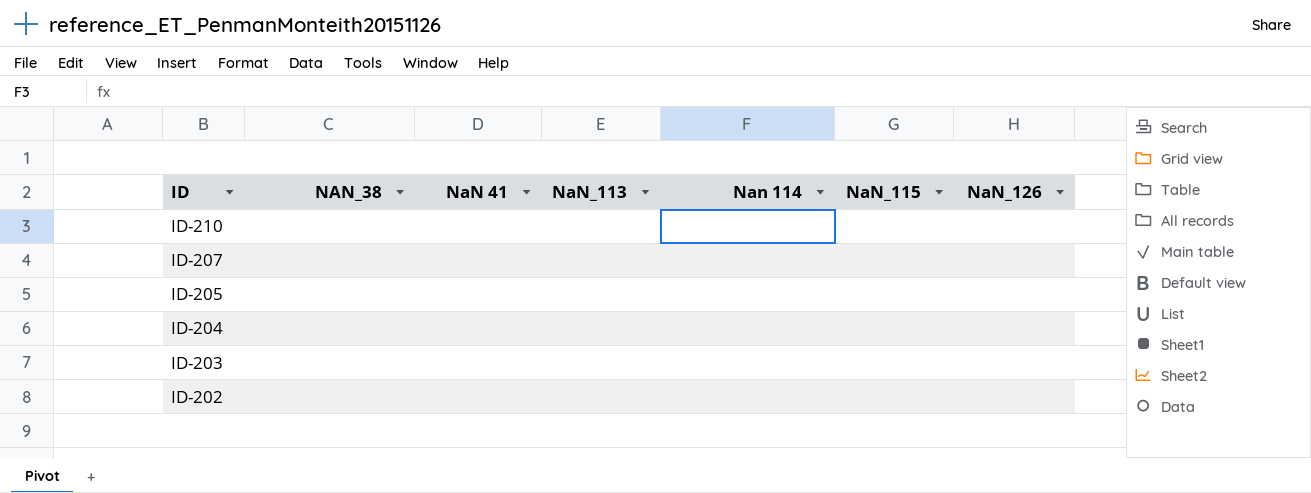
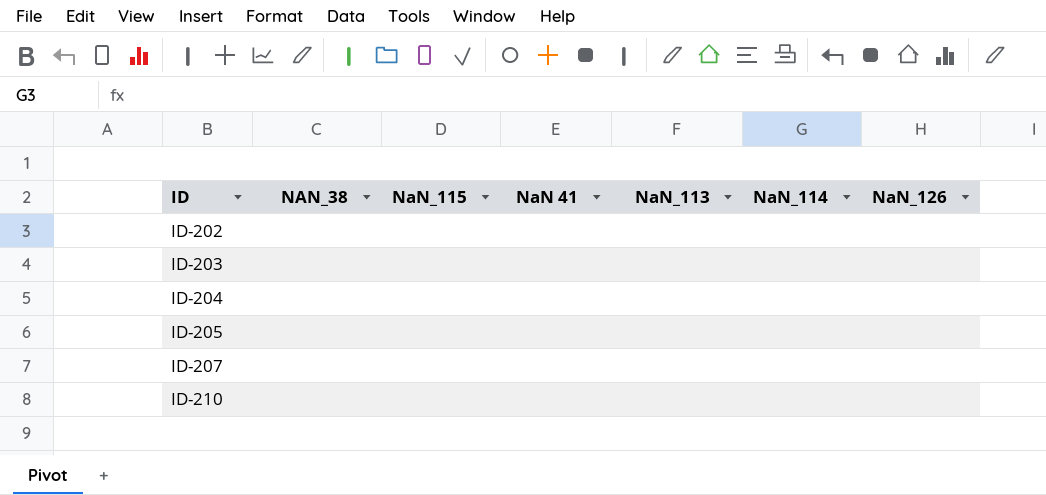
row order: ID descending -> ID ascending
column NaN_115 | position: 6 -> 3
column name: Nan 114 -> NaN_114

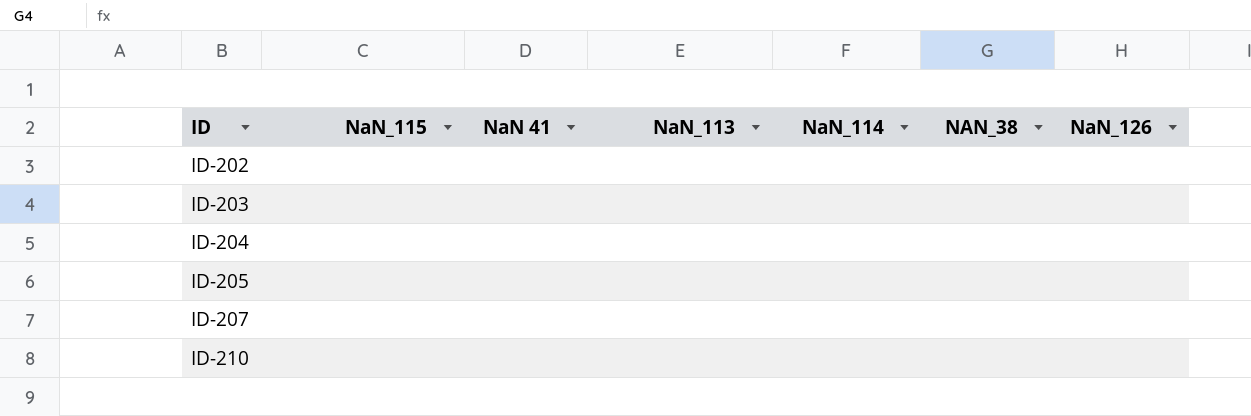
column NAN_38 | position: 2 -> 6

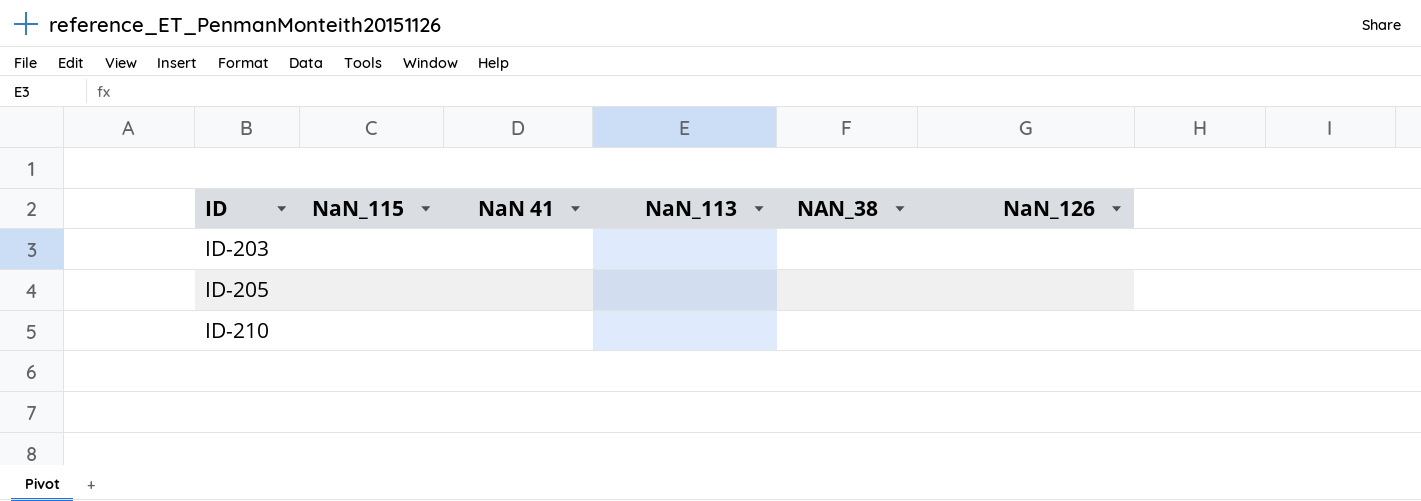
column NaN_114 | position: 5 -> none
row ID-202: none | none | none | none | none | none -> none
row ID-204: none | none | none | none | none | none -> none
row ID-207: none | none | none | none | none | none -> none

